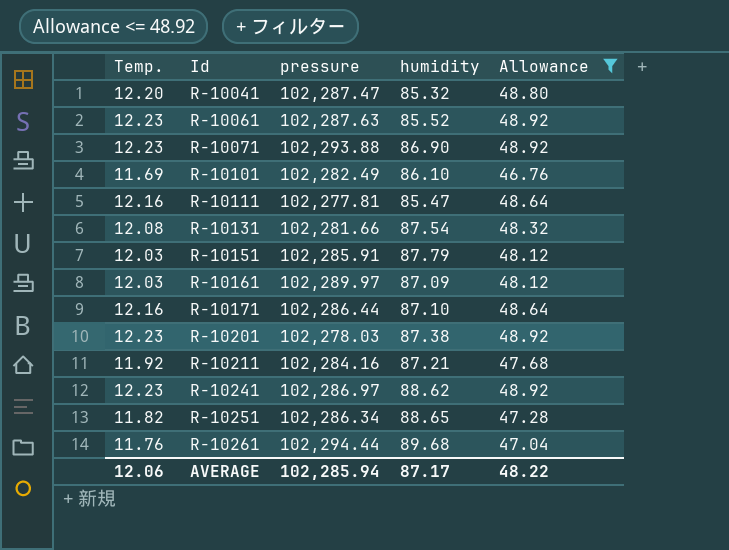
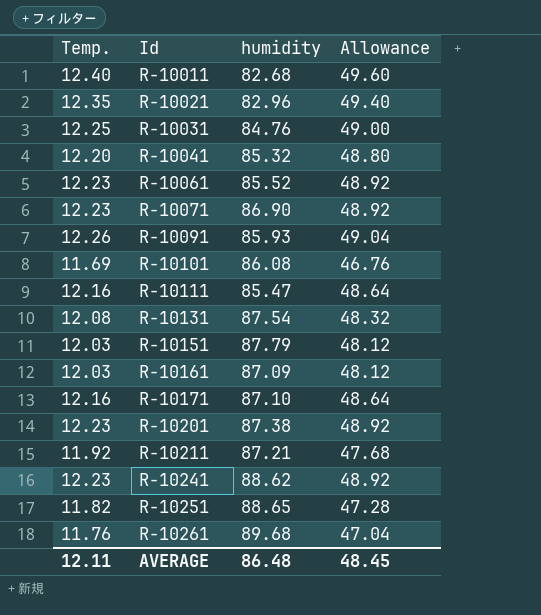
filter: Allowance <= 48.92 -> none
column pressure | position: 3 -> none
R-10101 | humidity: 86.10 -> 86.08
AVERAGE | Temp.: 12.06 -> 12.11
AVERAGE | humidity: 87.17 -> 86.48
AVERAGE | Allowance: 48.22 -> 48.45

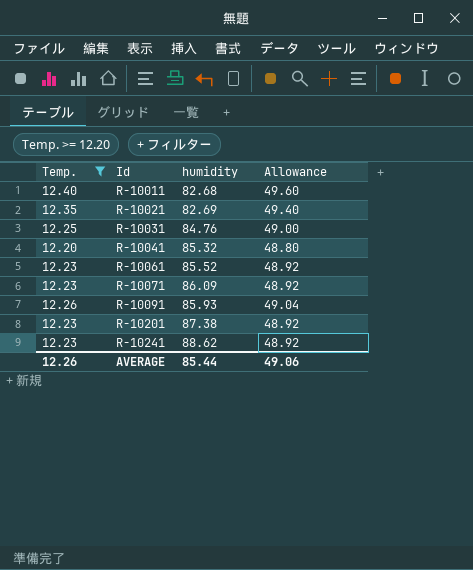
filter: none -> Temp. >= 12.20
R-10021 | humidity: 82.96 -> 82.69
R-10071 | humidity: 86.90 -> 86.09
AVERAGE | Temp.: 12.11 -> 12.26
AVERAGE | humidity: 86.48 -> 85.44
AVERAGE | Allowance: 48.45 -> 49.06

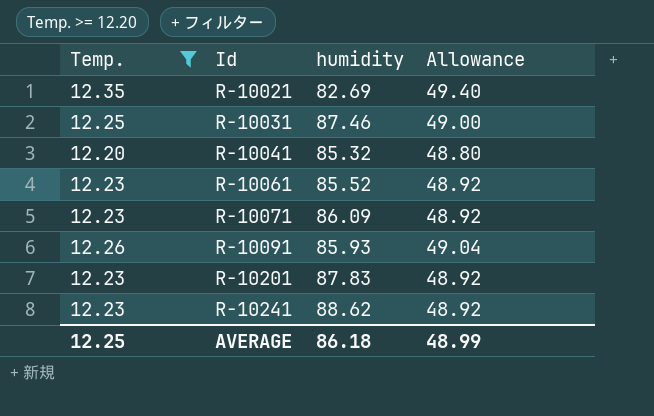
row R-10011: 12.40 | 82.68 | 49.60 -> none
R-10031 | humidity: 84.76 -> 87.46
R-10201 | humidity: 87.38 -> 87.83
AVERAGE | Temp.: 12.26 -> 12.25
AVERAGE | humidity: 85.44 -> 86.18
AVERAGE | Allowance: 49.06 -> 48.99

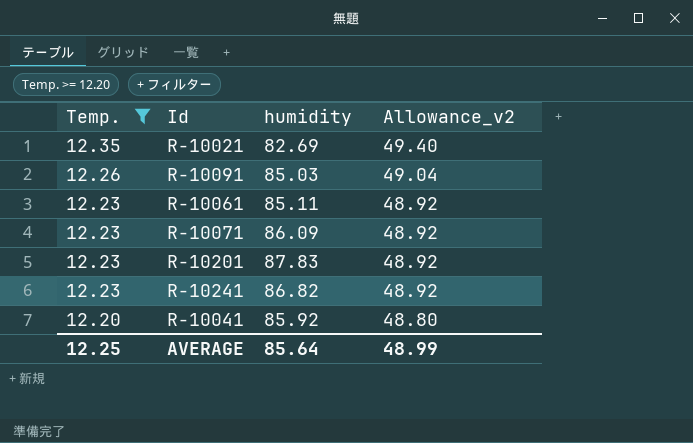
row order: Id ascending -> Temp. descending
column name: Allowance -> Allowance_v2
row R-10031: 12.25 | 87.46 | 49.00 -> none
R-10091 | humidity: 85.93 -> 85.03
R-10061 | humidity: 85.52 -> 85.11
R-10241 | humidity: 88.62 -> 86.82
R-10041 | humidity: 85.32 -> 85.92
AVERAGE | humidity: 86.18 -> 85.64

